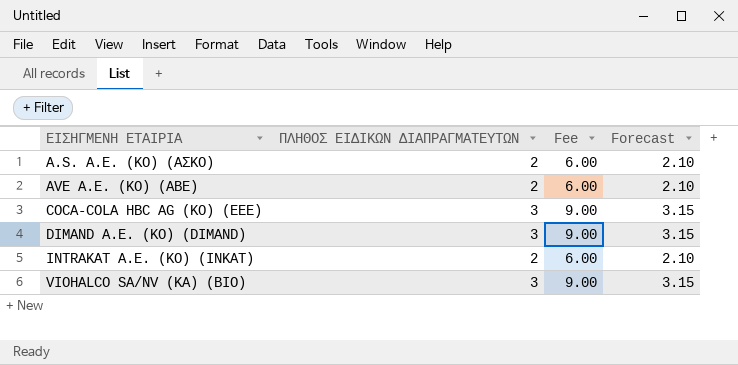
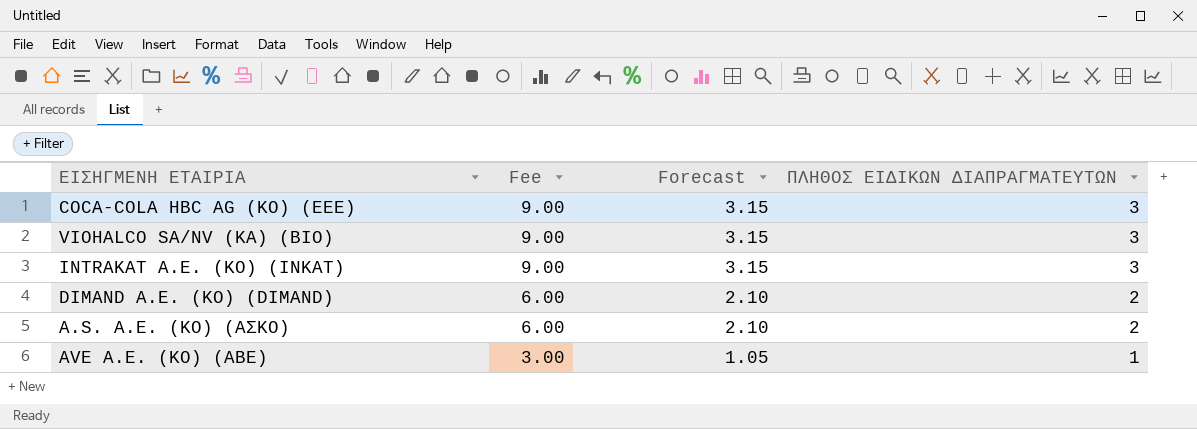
row order: ΕΙΣΗΓΜΕΝΗ ΕΤΑΙΡΙΑ ascending -> Fee descending
column ΠΛΗΘΟΣ ΕΙΔΙΚΩΝ ΔΙΑΠΡΑΓΜΑΤΕΥΤΩΝ | position: 2 -> 4
INTRAKAT Α.Ε. (ΚΟ) (ΙΝΚΑΤ) | Fee: 6.00 -> 9.00
INTRAKAT Α.Ε. (ΚΟ) (ΙΝΚΑΤ) | Forecast: 2.10 -> 3.15
INTRAKAT Α.Ε. (ΚΟ) (ΙΝΚΑΤ) | ΠΛΗΘΟΣ ΕΙΔΙΚΩΝ ΔΙΑΠΡΑΓΜΑΤΕΥΤΩΝ: 2 -> 3
DIMAND Α.Ε. (ΚΟ) (DIMAND) | Fee: 9.00 -> 6.00
DIMAND Α.Ε. (ΚΟ) (DIMAND) | Forecast: 3.15 -> 2.10
DIMAND Α.Ε. (ΚΟ) (DIMAND) | ΠΛΗΘΟΣ ΕΙΔΙΚΩΝ ΔΙΑΠΡΑΓΜΑΤΕΥΤΩΝ: 3 -> 2
AVE Α.Ε. (ΚΟ) (ΑΒΕ) | Fee: 6.00 -> 3.00
AVE Α.Ε. (ΚΟ) (ΑΒΕ) | Forecast: 2.10 -> 1.05
AVE Α.Ε. (ΚΟ) (ΑΒΕ) | ΠΛΗΘΟΣ ΕΙΔΙΚΩΝ ΔΙΑΠΡΑΓΜΑΤΕΥΤΩΝ: 2 -> 1

